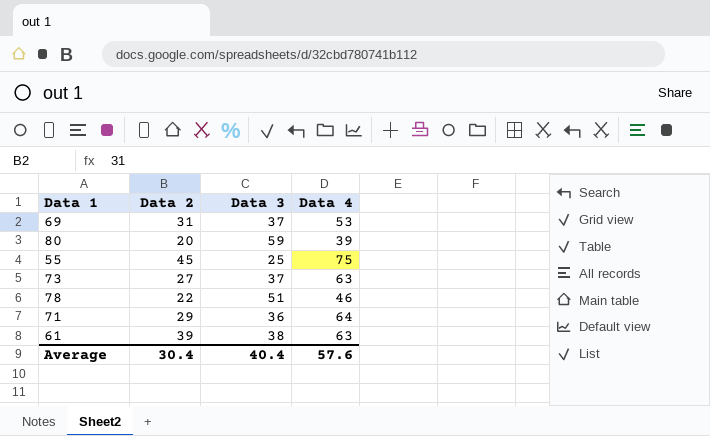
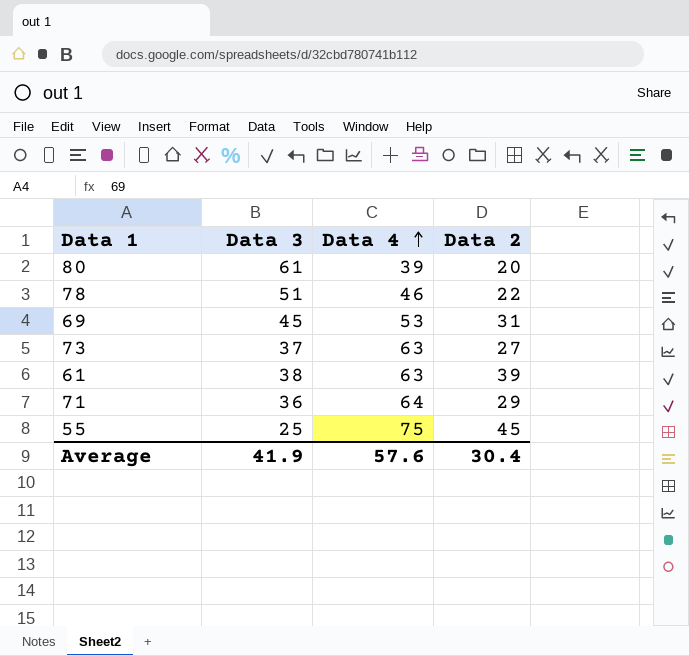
row order: none -> Data 4 ascending
column Data 2 | position: 2 -> 4
80 | Data 3: 59 -> 61
69 | Data 3: 37 -> 45
Average | Data 3: 40.4 -> 41.9

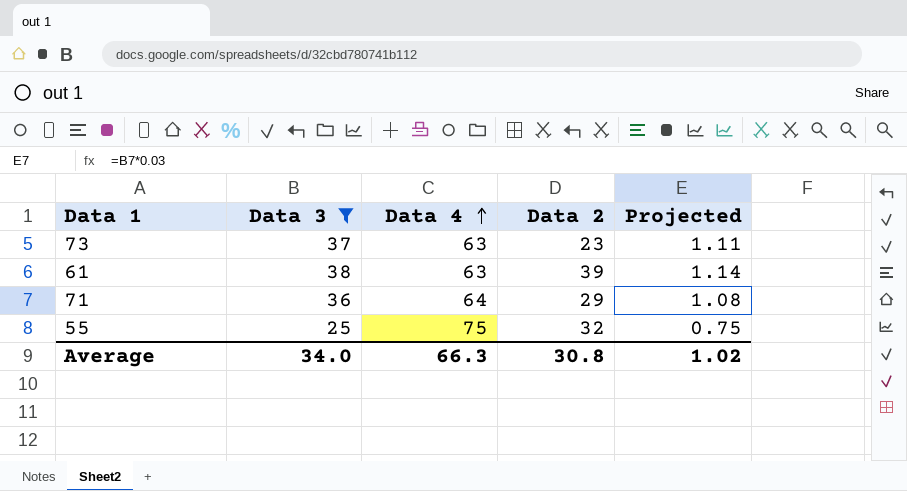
filter: none -> Data 3 <= 38
column Projected | formula: none -> [Data 3] * 0.03
73 | Data 2: 27 -> 23
55 | Data 2: 45 -> 32
Average | Data 3: 41.9 -> 34.0
Average | Data 4: 57.6 -> 66.3
Average | Data 2: 30.4 -> 30.8

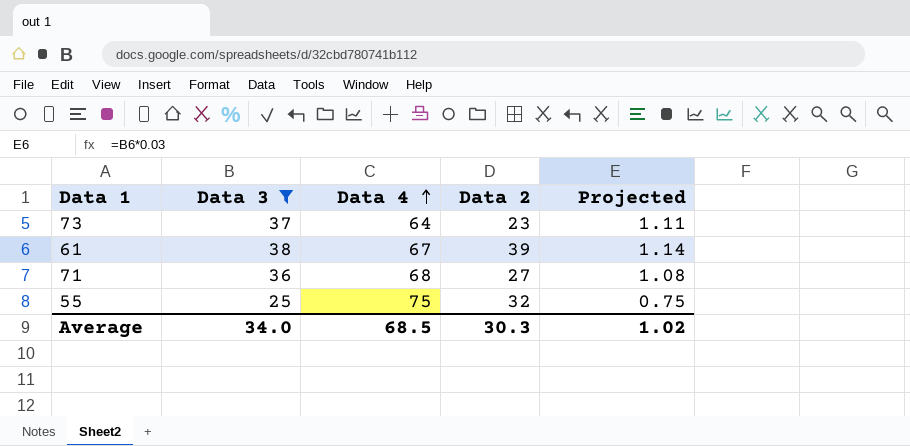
73 | Data 4: 63 -> 64
61 | Data 4: 63 -> 67
71 | Data 4: 64 -> 68
71 | Data 2: 29 -> 27
Average | Data 4: 66.3 -> 68.5
Average | Data 2: 30.8 -> 30.3

